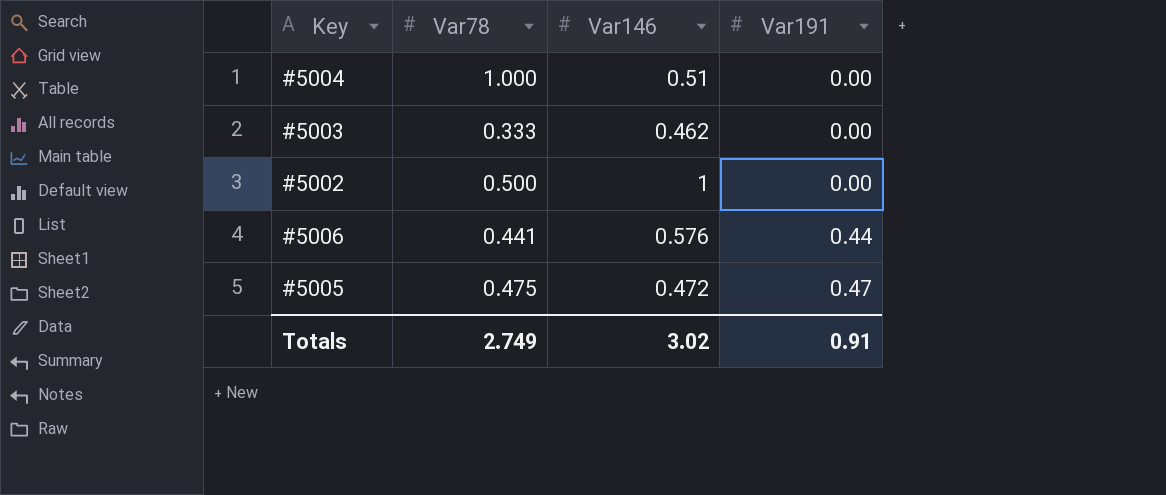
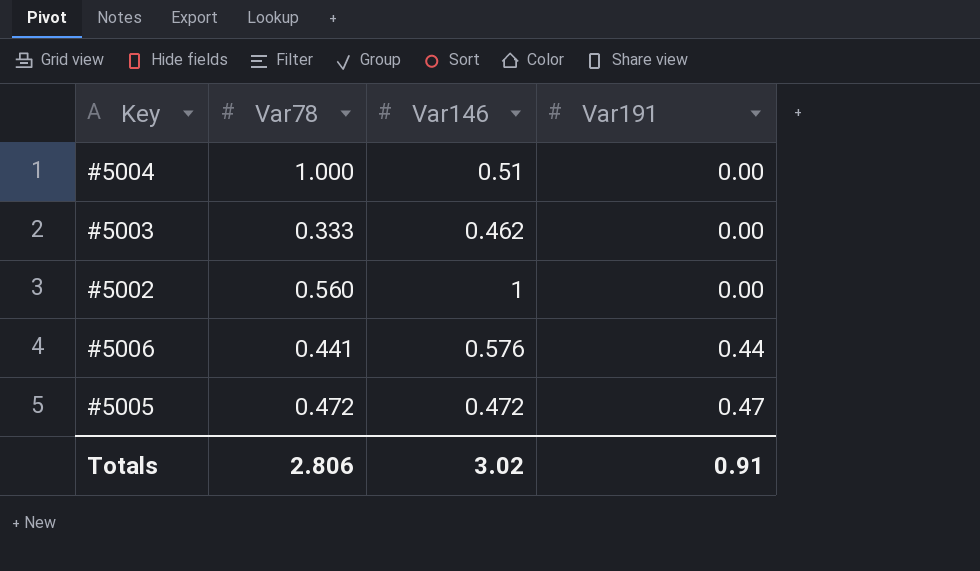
#5002 | Var78: 0.500 -> 0.560
#5005 | Var78: 0.475 -> 0.472
Totals | Var78: 2.749 -> 2.806

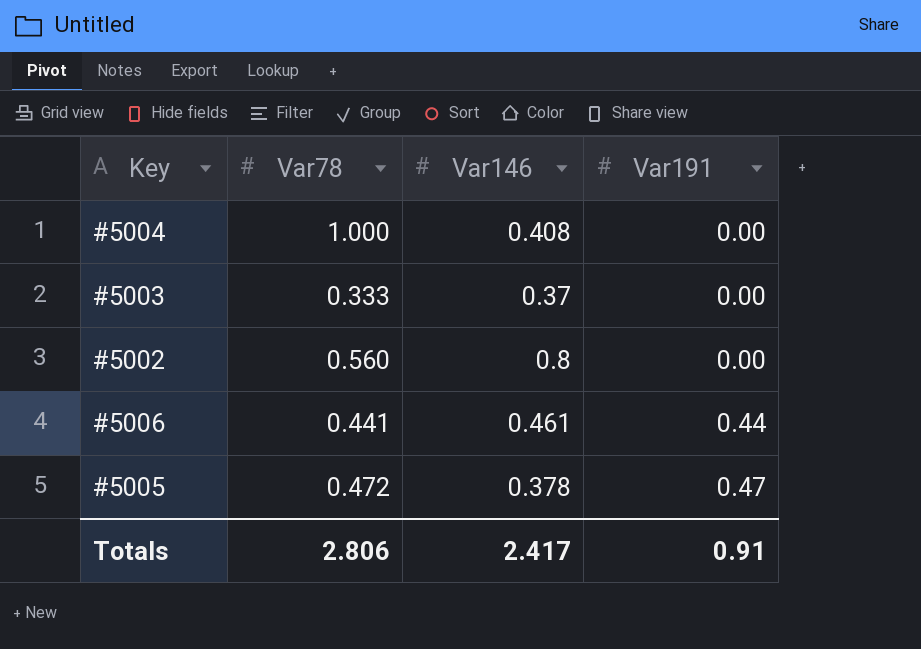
#5004 | Var146: 0.51 -> 0.408
#5003 | Var146: 0.462 -> 0.37
#5002 | Var146: 1 -> 0.8
#5006 | Var146: 0.576 -> 0.461
#5005 | Var146: 0.472 -> 0.378
Totals | Var146: 3.02 -> 2.417

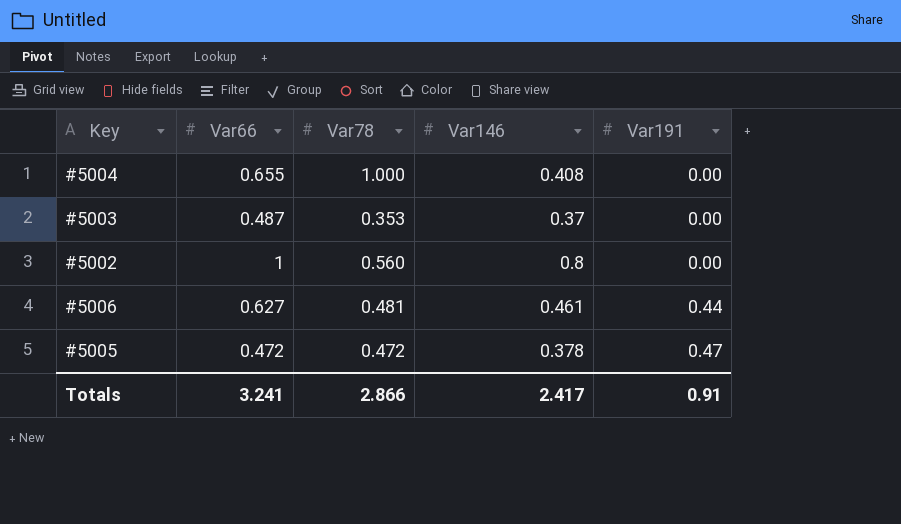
column Var66 | position: none -> 2
#5003 | Var78: 0.333 -> 0.353
#5006 | Var78: 0.441 -> 0.481
Totals | Var78: 2.806 -> 2.866

